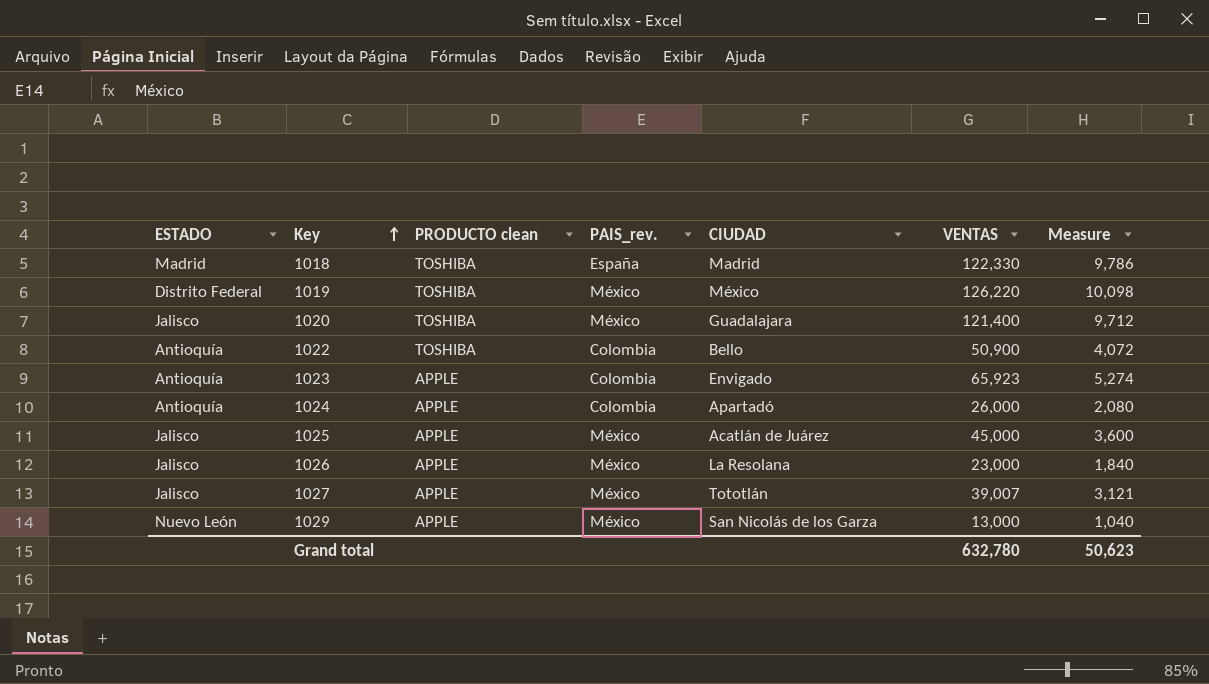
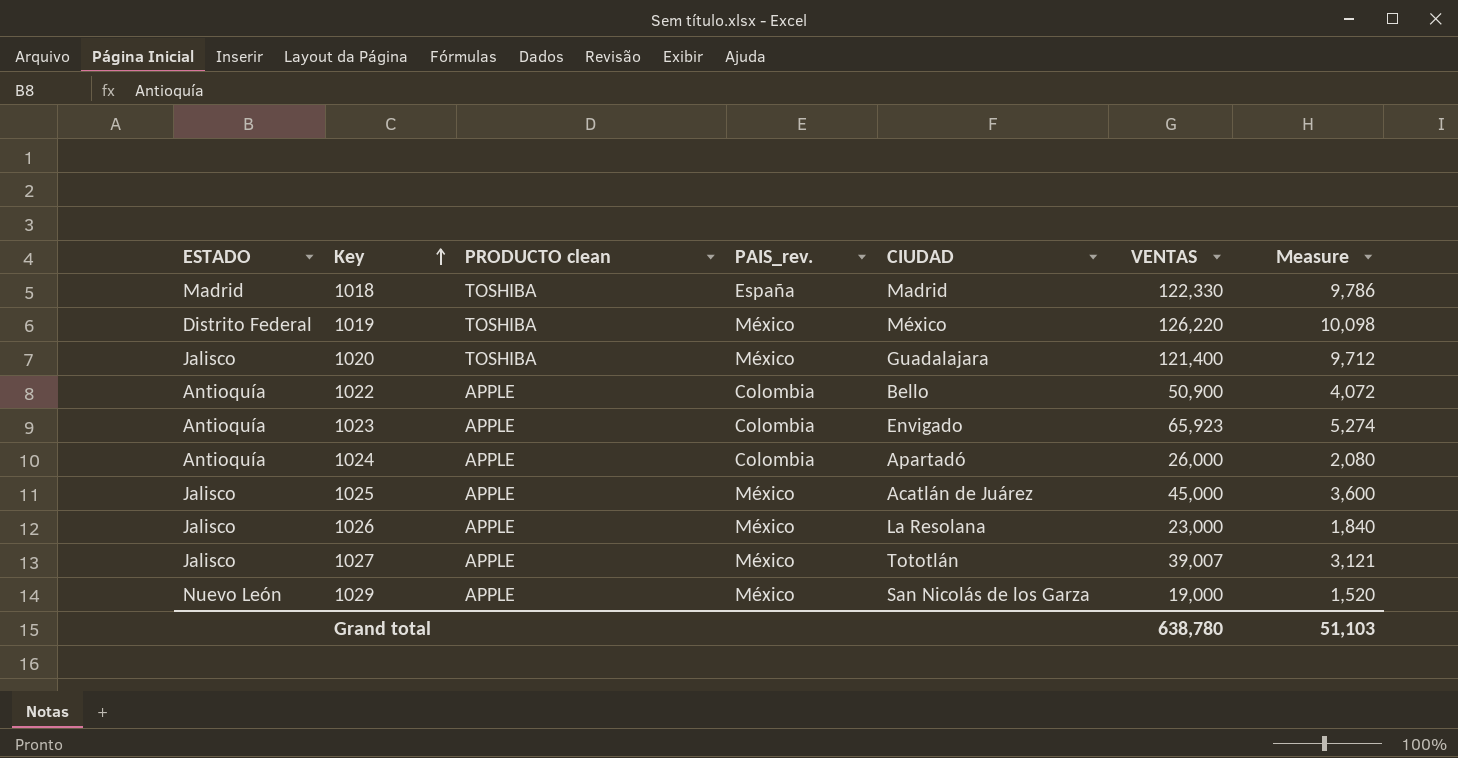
1022 | PRODUCTO clean: TOSHIBA -> APPLE
1029 | VENTAS: 13,000 -> 19,000
1029 | Measure: 1,040 -> 1,520
Grand total | VENTAS: 632,780 -> 638,780
Grand total | Measure: 50,623 -> 51,103

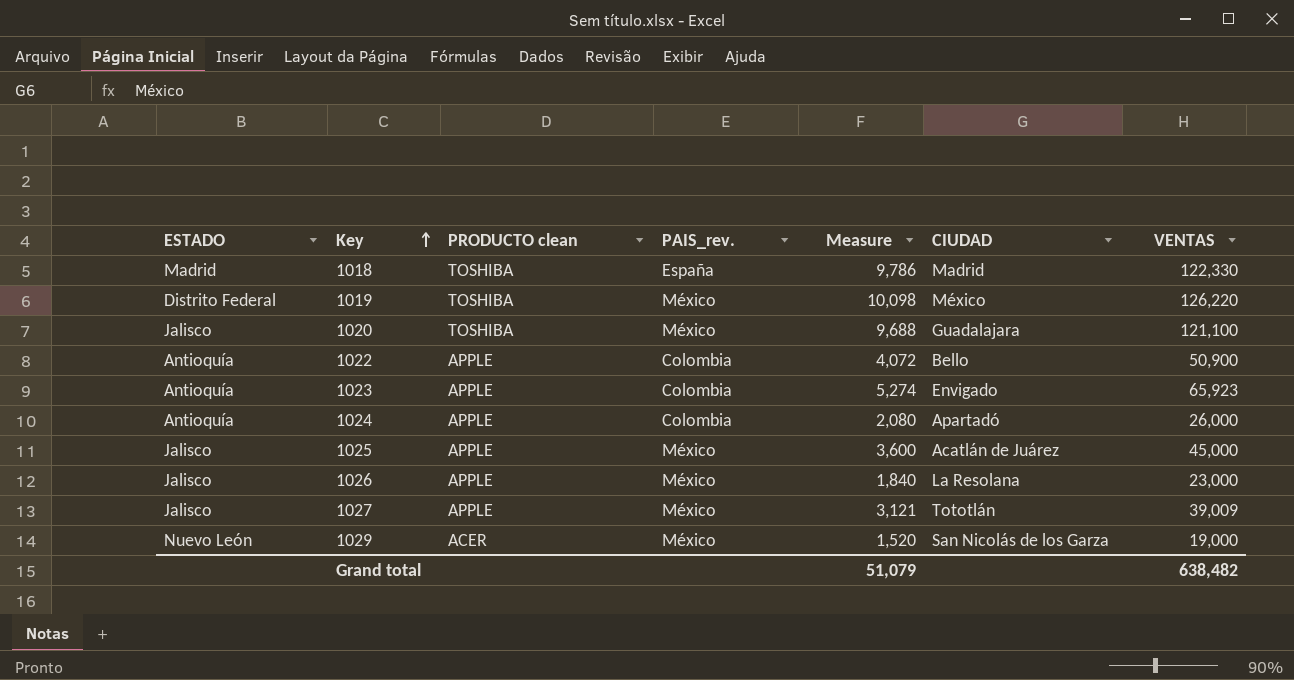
column Measure | position: 7 -> 5
1020 | Measure: 9,712 -> 9,688
1020 | VENTAS: 121,400 -> 121,100
1027 | VENTAS: 39,007 -> 39,009
1029 | PRODUCTO clean: APPLE -> ACER
Grand total | Measure: 51,103 -> 51,079
Grand total | VENTAS: 638,780 -> 638,482

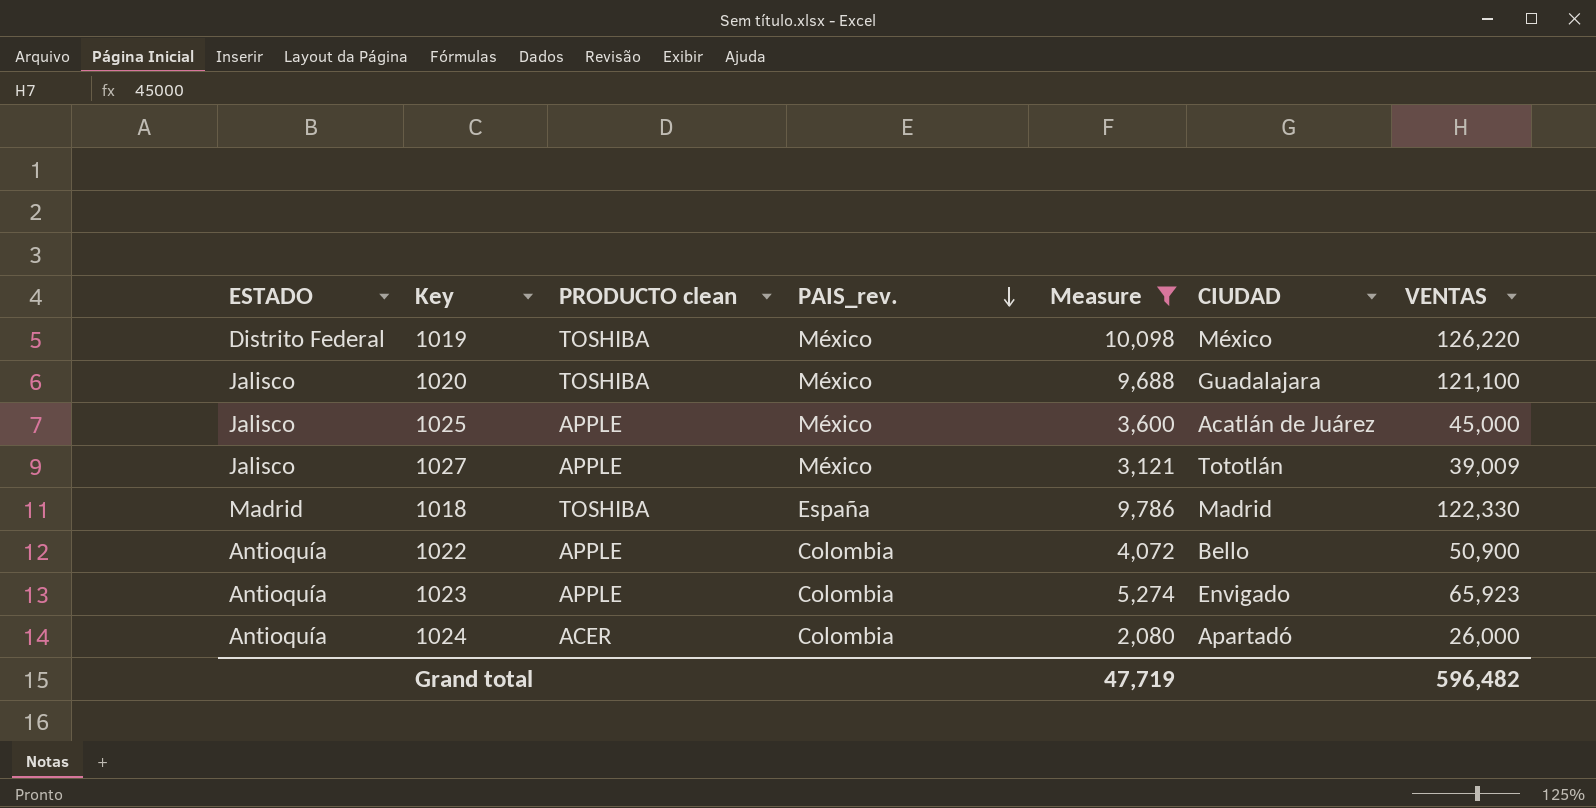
filter: none -> Measure >= 2,080
row order: Key ascending -> PAIS_rev. descending
1024 | PRODUCTO clean: APPLE -> ACER
Grand total | Measure: 51,079 -> 47,719
Grand total | VENTAS: 638,482 -> 596,482

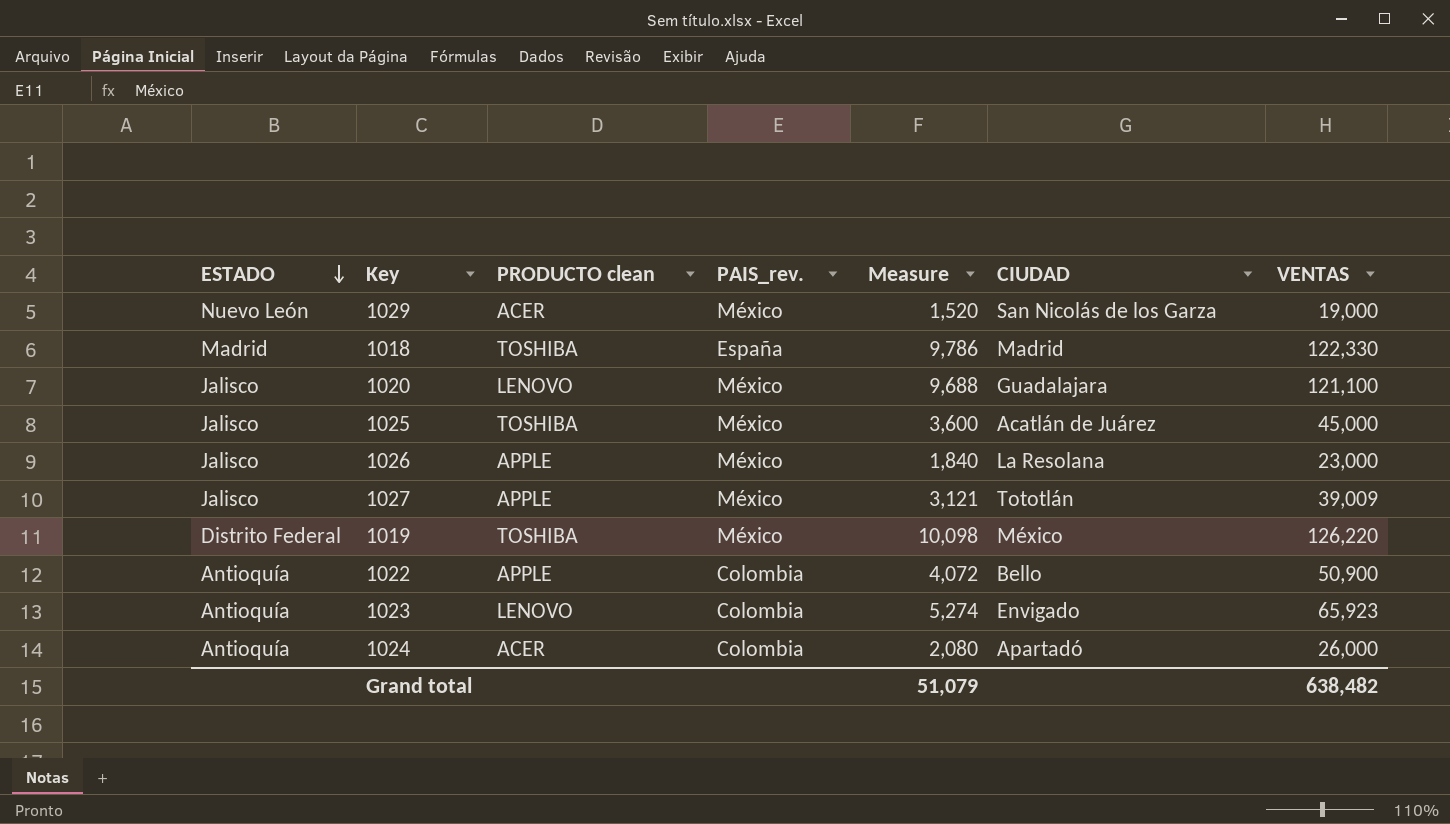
filter: Measure >= 2,080 -> none
row order: PAIS_rev. descending -> ESTADO descending
1020 | PRODUCTO clean: TOSHIBA -> LENOVO
1025 | PRODUCTO clean: APPLE -> TOSHIBA
1023 | PRODUCTO clean: APPLE -> LENOVO
Grand total | Measure: 47,719 -> 51,079
Grand total | VENTAS: 596,482 -> 638,482

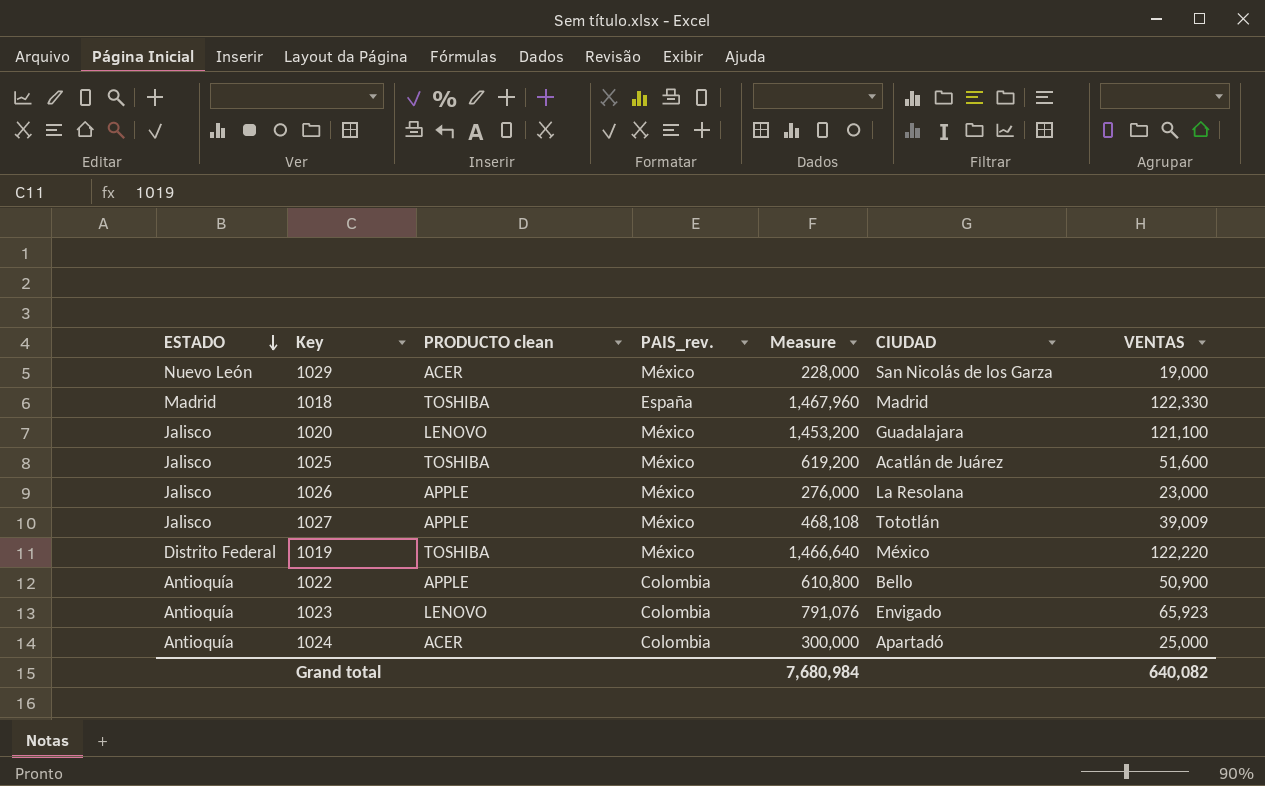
column Measure | formula: [VENTAS] * 0.08 -> [VENTAS] * 12
1025 | VENTAS: 45,000 -> 51,600
1019 | VENTAS: 126,220 -> 122,220
1024 | VENTAS: 26,000 -> 25,000
Grand total | Measure: 51,079 -> 7,680,984
Grand total | VENTAS: 638,482 -> 640,082

